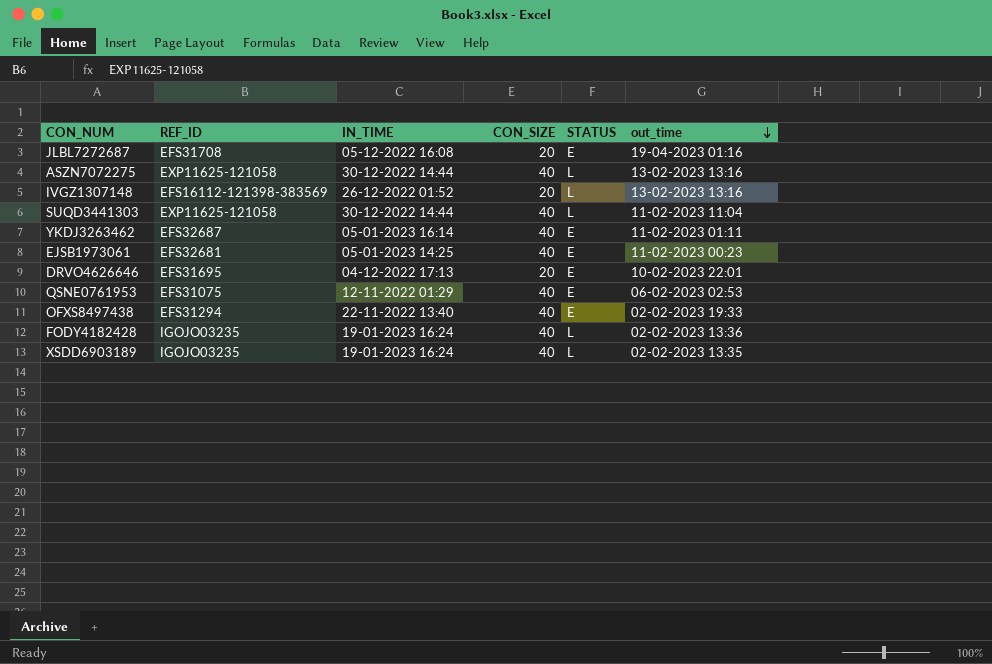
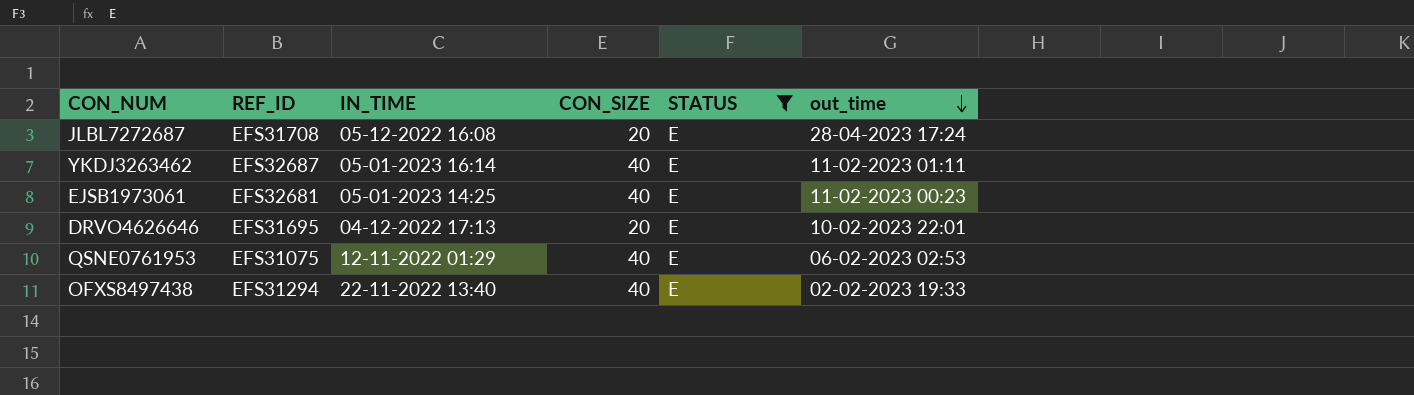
filter: none -> STATUS = E
JLBL7272687 | out_time: 19-04-2023 01:16 -> 28-04-2023 17:24

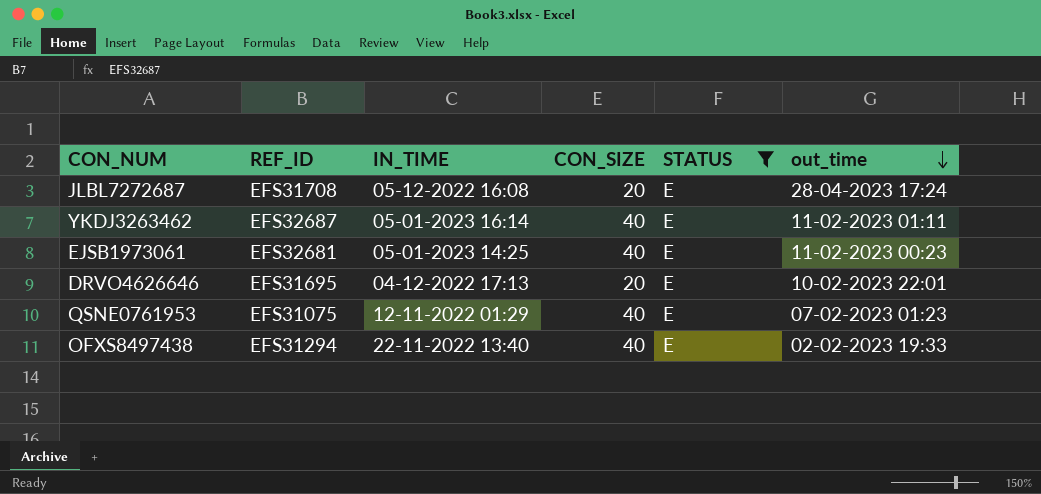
QSNE0761953 | out_time: 06-02-2023 02:53 -> 07-02-2023 01:23

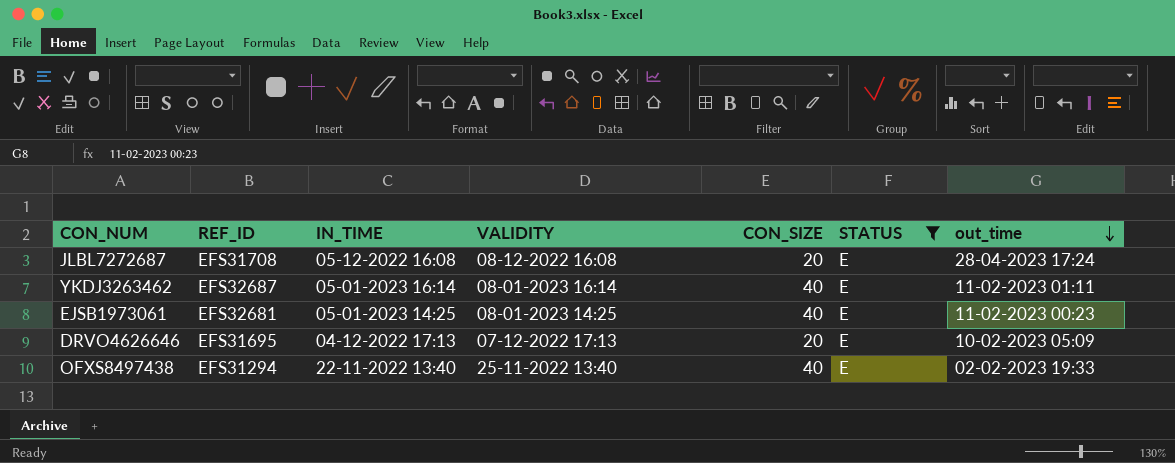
column VALIDITY | position: none -> 4
row QSNE0761953: EFS31075 | 12-11-2022 01:29 | 40 | E | 07-02-2023 01:23 -> none
DRVO4626646 | out_time: 10-02-2023 22:01 -> 10-02-2023 05:09

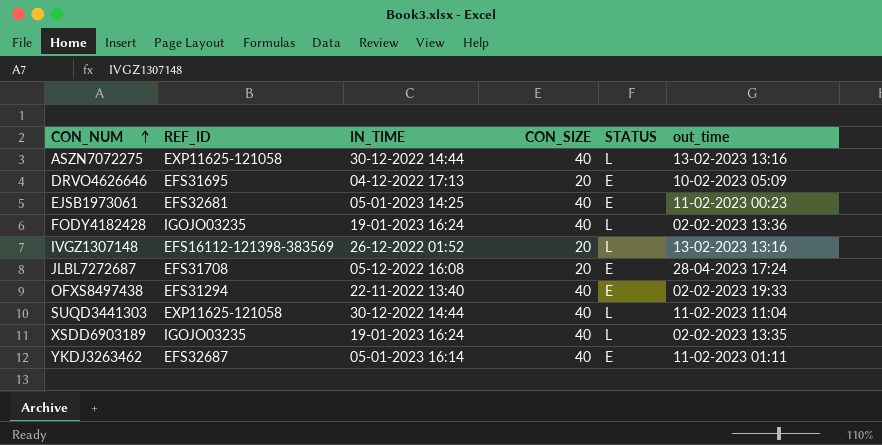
filter: STATUS = E -> none
row order: out_time descending -> CON_NUM ascending
column VALIDITY | position: 4 -> none

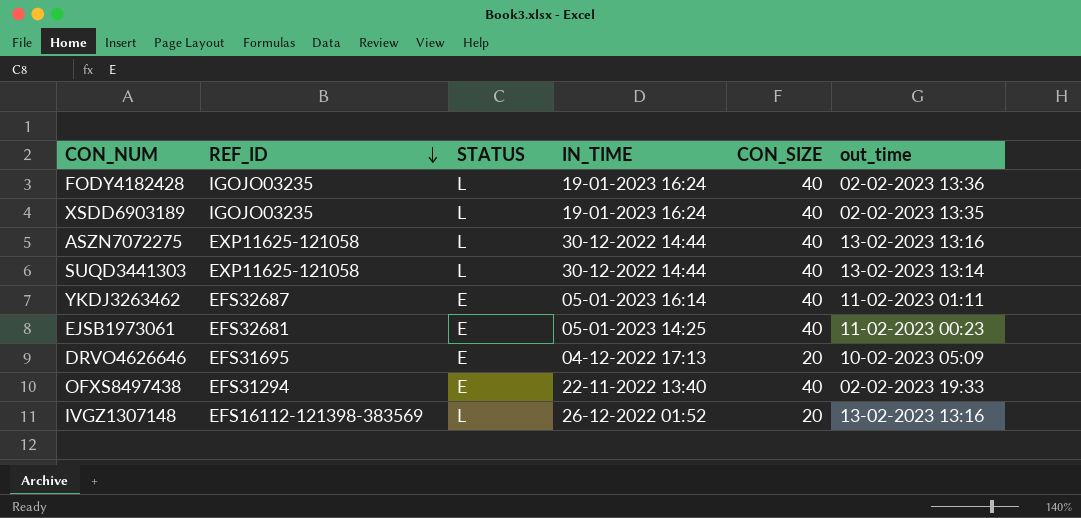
row order: CON_NUM ascending -> REF_ID descending
column STATUS | position: 5 -> 3
row JLBL7272687: EFS31708 | 05-12-2022 16:08 | 20 | E | 28-04-2023 17:24 -> none
SUQD3441303 | out_time: 11-02-2023 11:04 -> 13-02-2023 13:14

